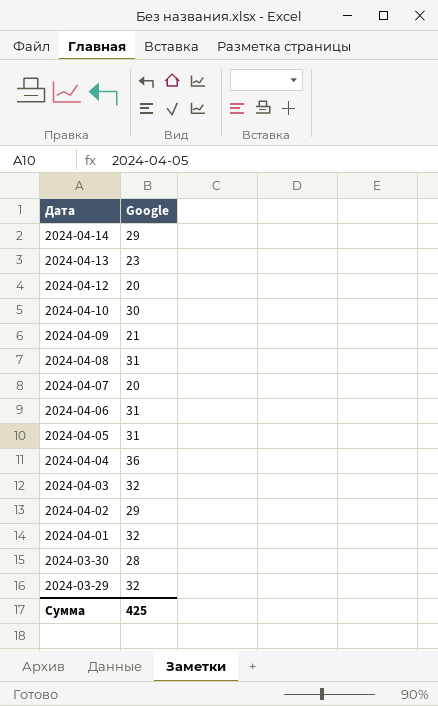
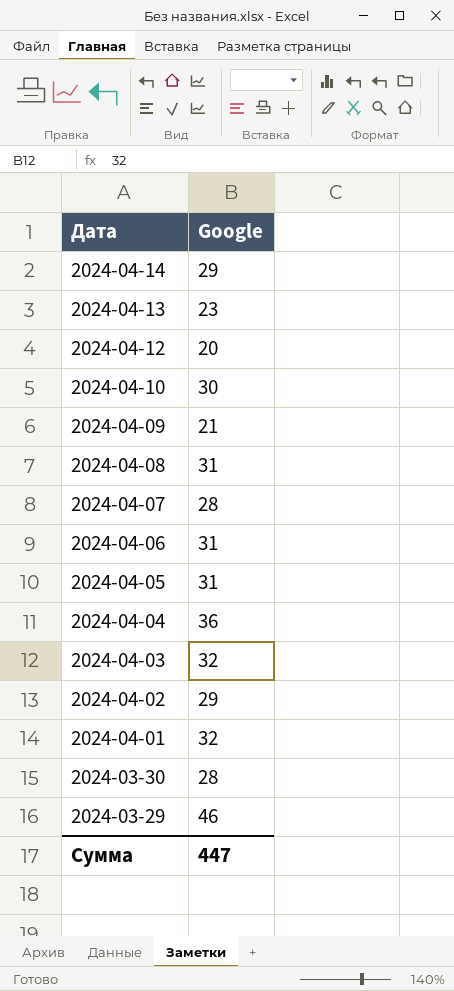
2024-04-07 | Google: 20 -> 28
2024-03-29 | Google: 32 -> 46
Сумма | Google: 425 -> 447

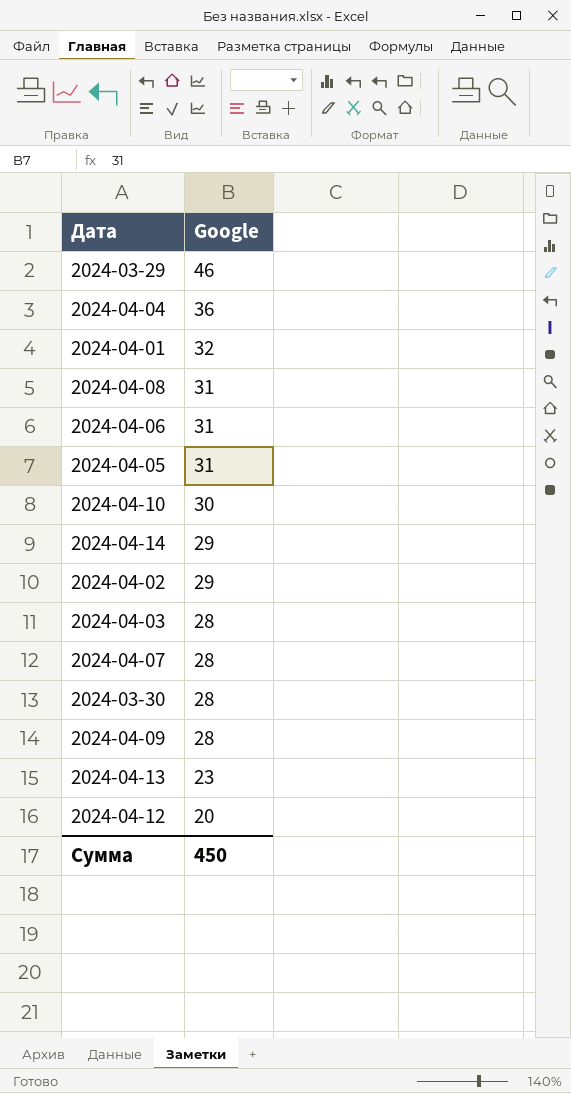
row order: Дата descending -> Google descending
2024-04-03 | Google: 32 -> 28
2024-04-09 | Google: 21 -> 28
Сумма | Google: 447 -> 450

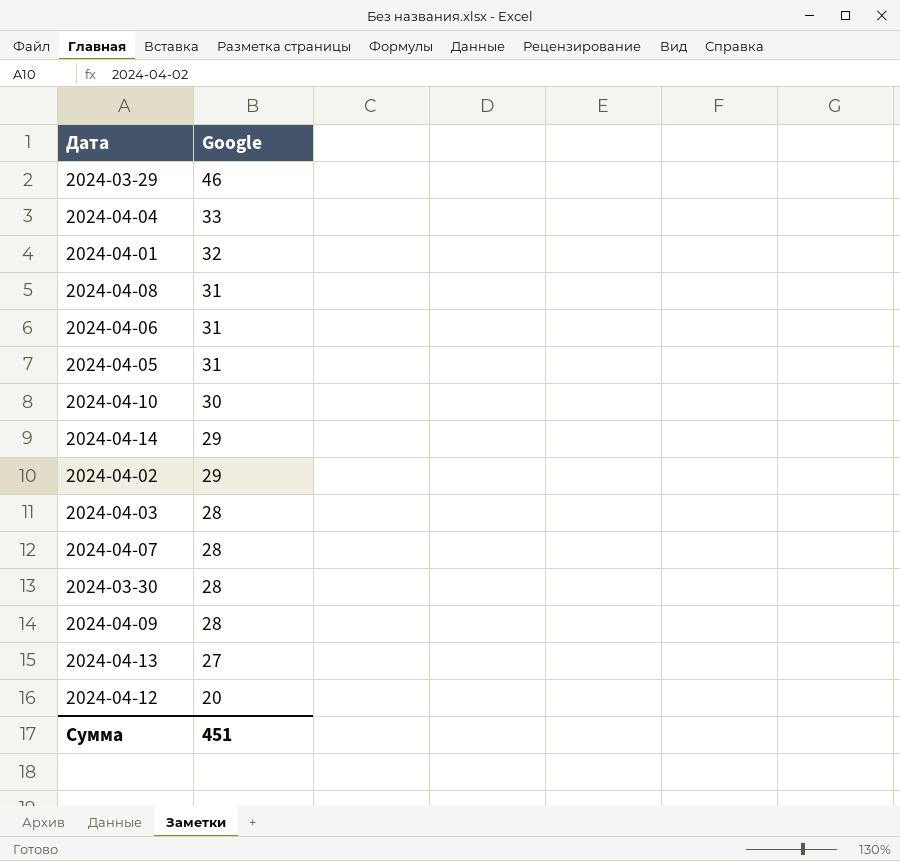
2024-04-04 | Google: 36 -> 33
2024-04-13 | Google: 23 -> 27
Сумма | Google: 450 -> 451

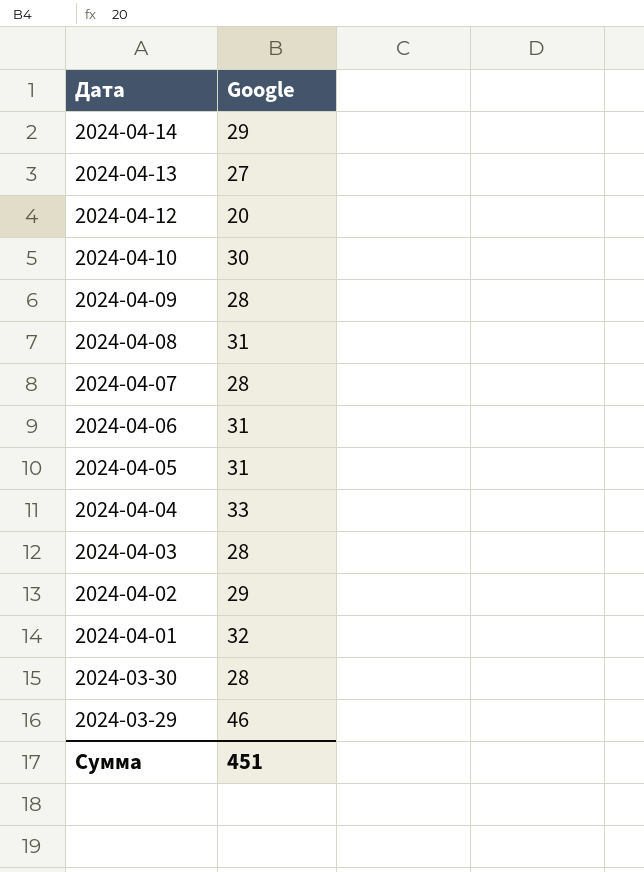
row order: Google descending -> Дата descending

